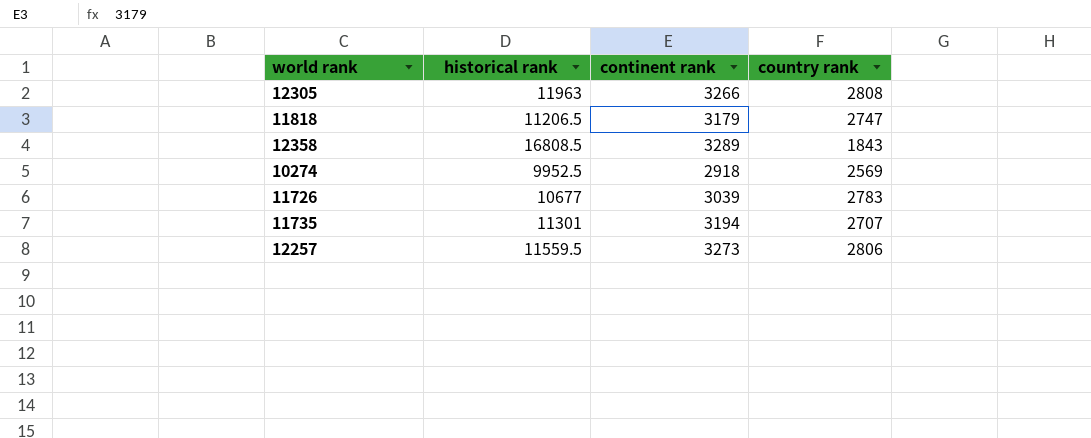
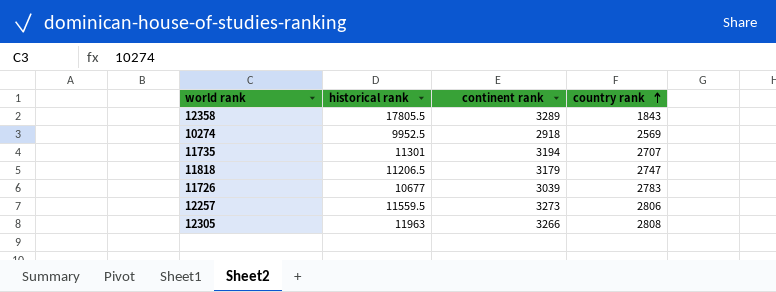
row order: none -> country rank ascending
12358 | historical rank: 16808.5 -> 17805.5

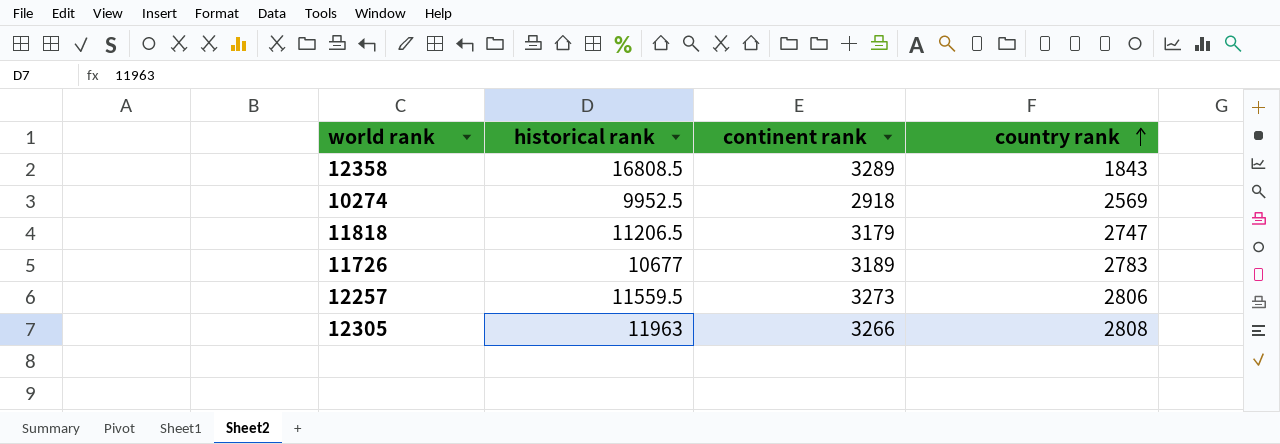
row 11735: 11301 | 3194 | 2707 -> none
12358 | historical rank: 17805.5 -> 16808.5
11726 | continent rank: 3039 -> 3189

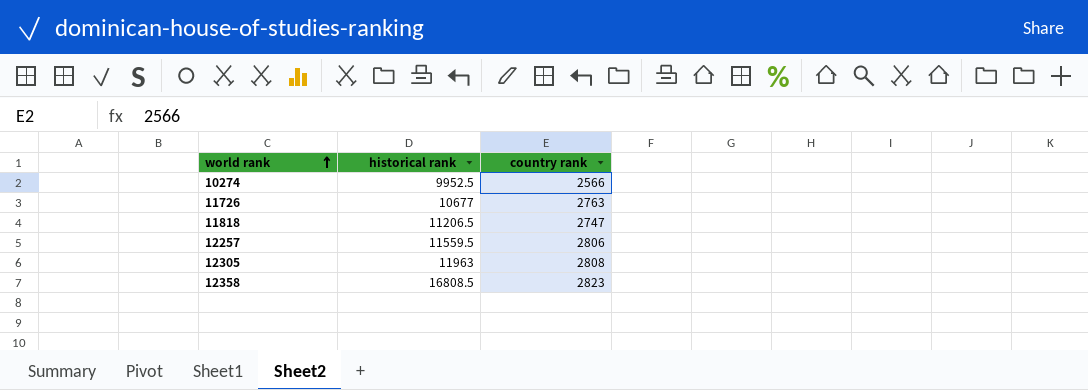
row order: country rank ascending -> world rank ascending
column continent rank | position: 3 -> none
10274 | country rank: 2569 -> 2566
11726 | country rank: 2783 -> 2763
12358 | country rank: 1843 -> 2823

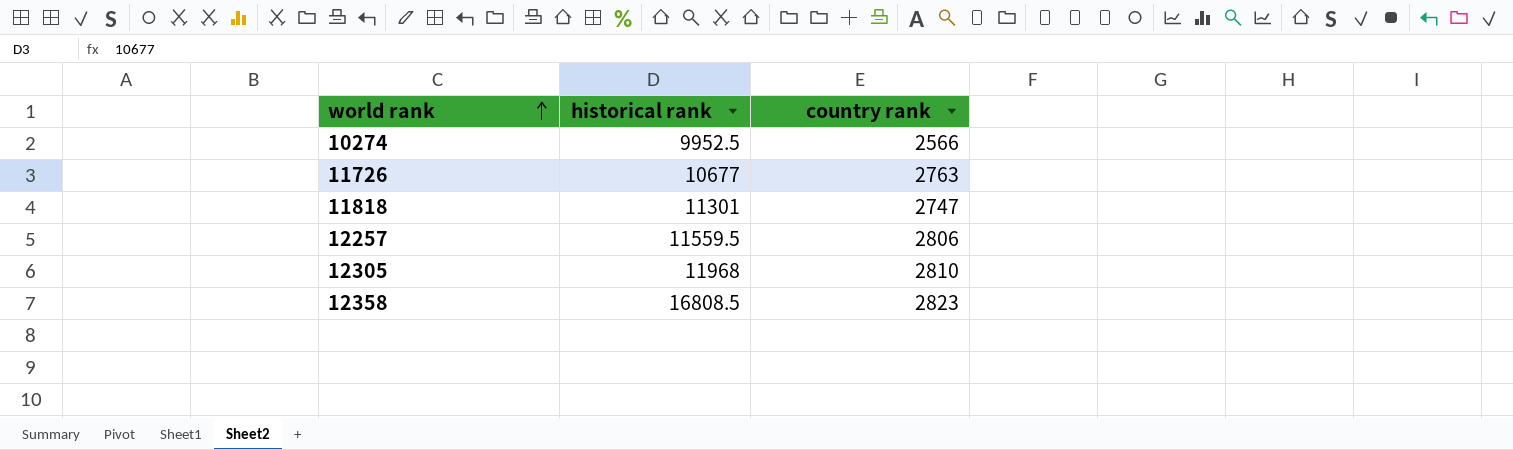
11818 | historical rank: 11206.5 -> 11301
12305 | historical rank: 11963 -> 11968
12305 | country rank: 2808 -> 2810

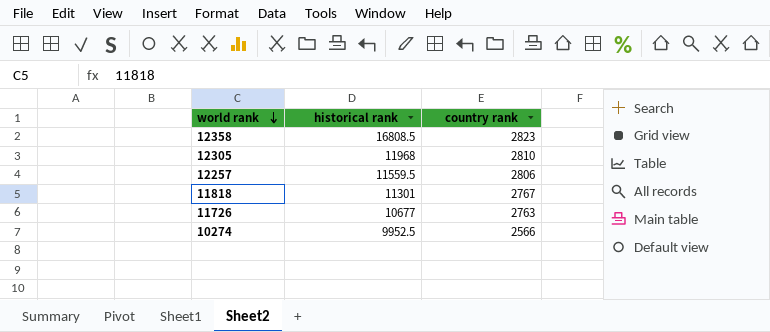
row order: world rank ascending -> world rank descending
11818 | country rank: 2747 -> 2767

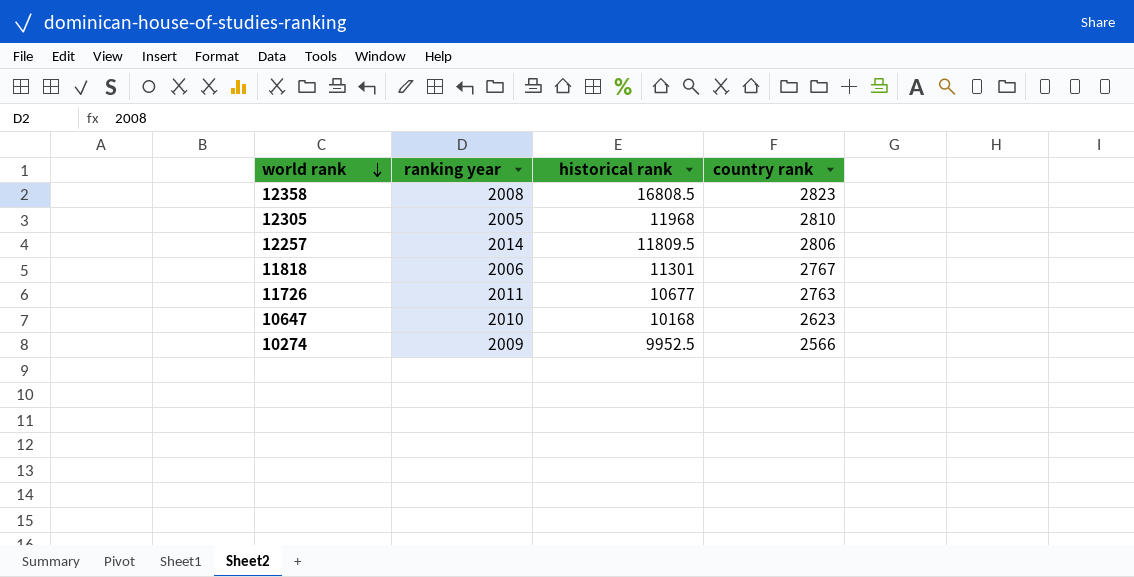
column ranking year | position: none -> 2
12257 | historical rank: 11559.5 -> 11809.5
row 10647: none -> 2010 | 10168 | 2623

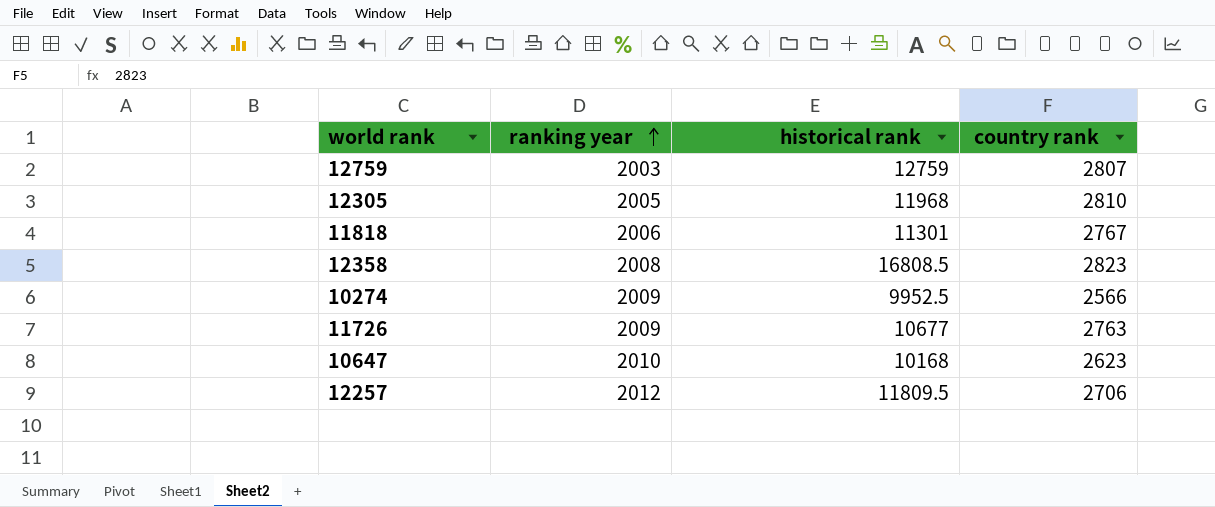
row order: world rank descending -> ranking year ascending
row 12759: none -> 2003 | 12759 | 2807
11726 | ranking year: 2011 -> 2009
12257 | ranking year: 2014 -> 2012
12257 | country rank: 2806 -> 2706

